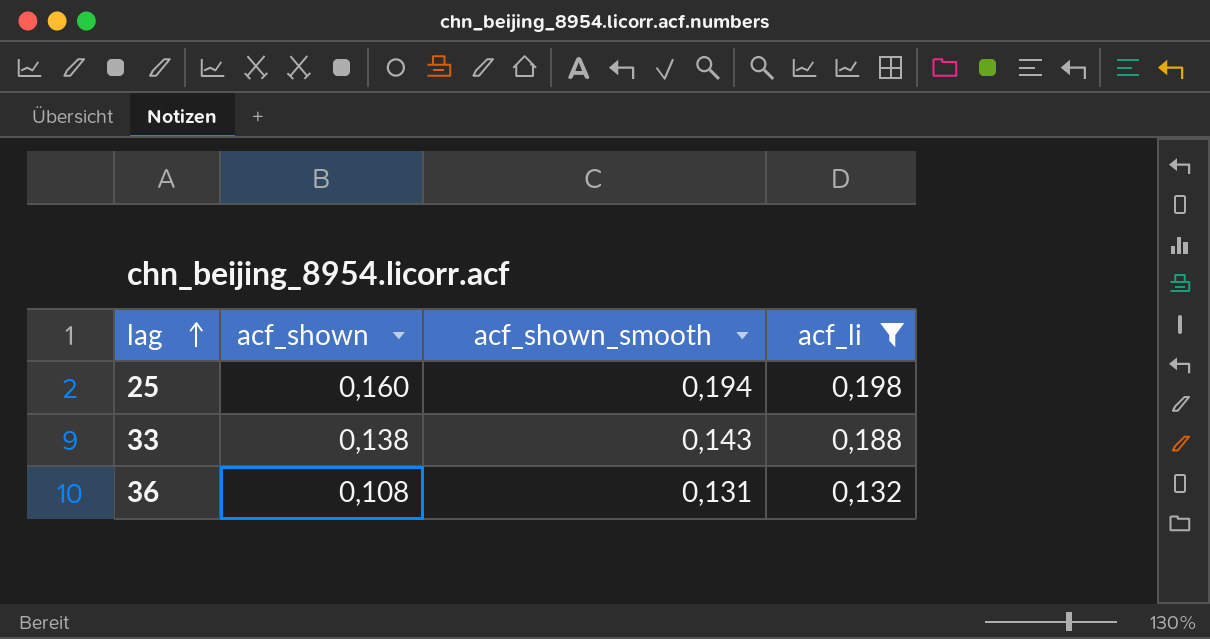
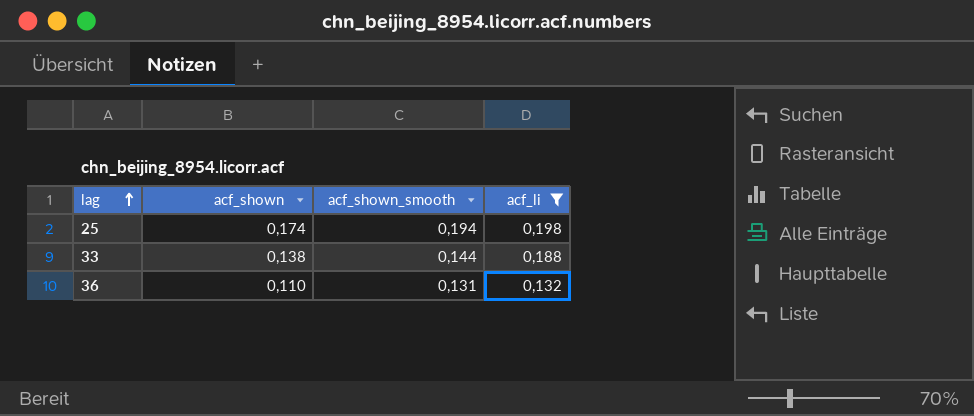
25 | acf_shown: 0,160 -> 0,174
33 | acf_shown_smooth: 0,143 -> 0,144
36 | acf_shown: 0,108 -> 0,110

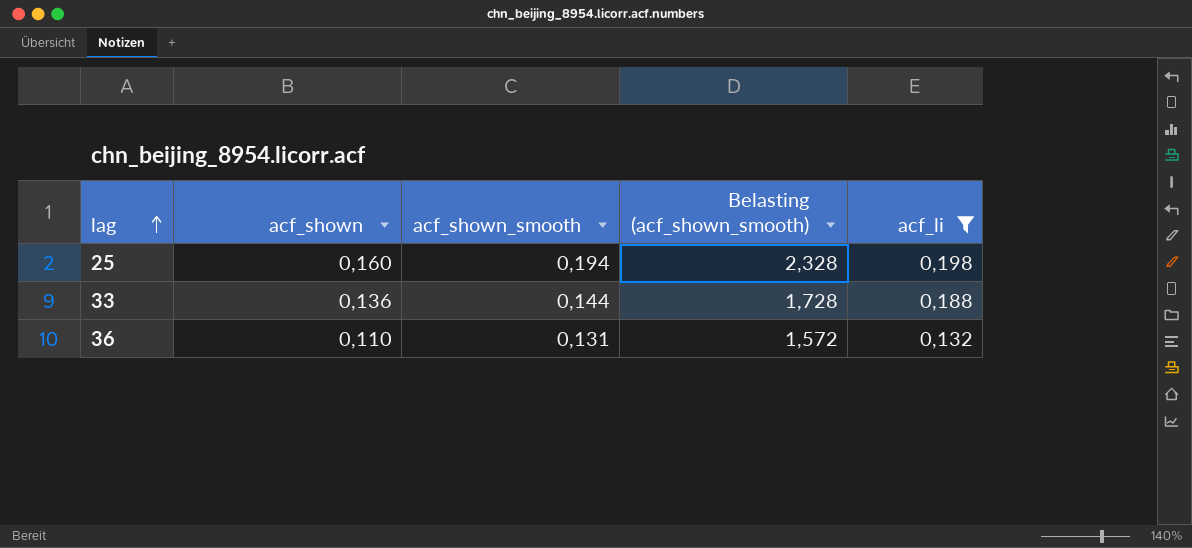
column Belasting (acf_shown_smooth) | formula: none -> [acf_shown_smooth] * 12
25 | acf_shown: 0,174 -> 0,160
33 | acf_shown: 0,138 -> 0,136

